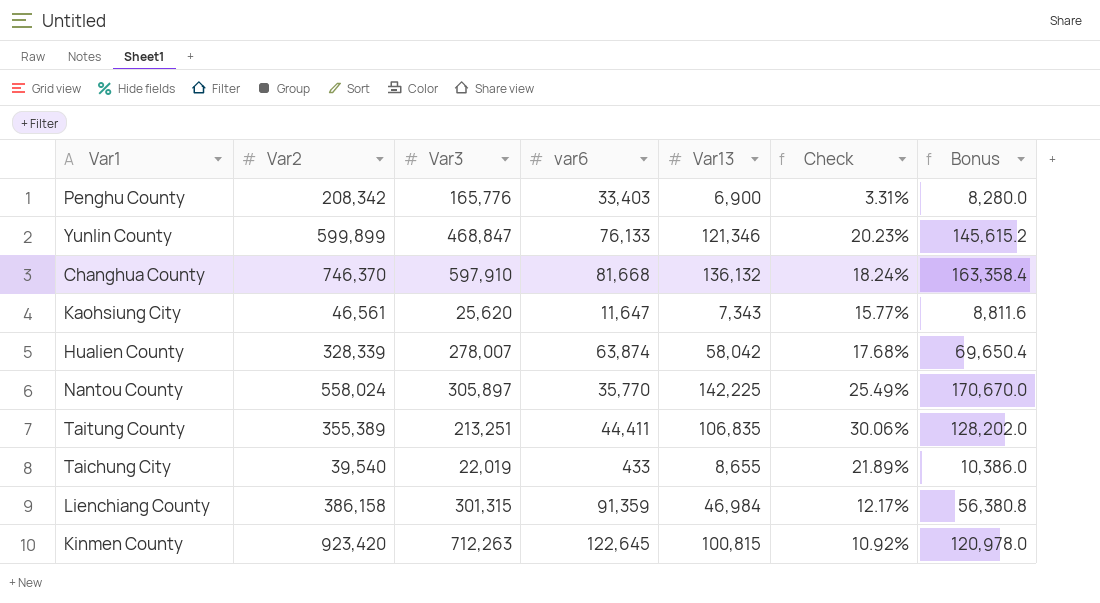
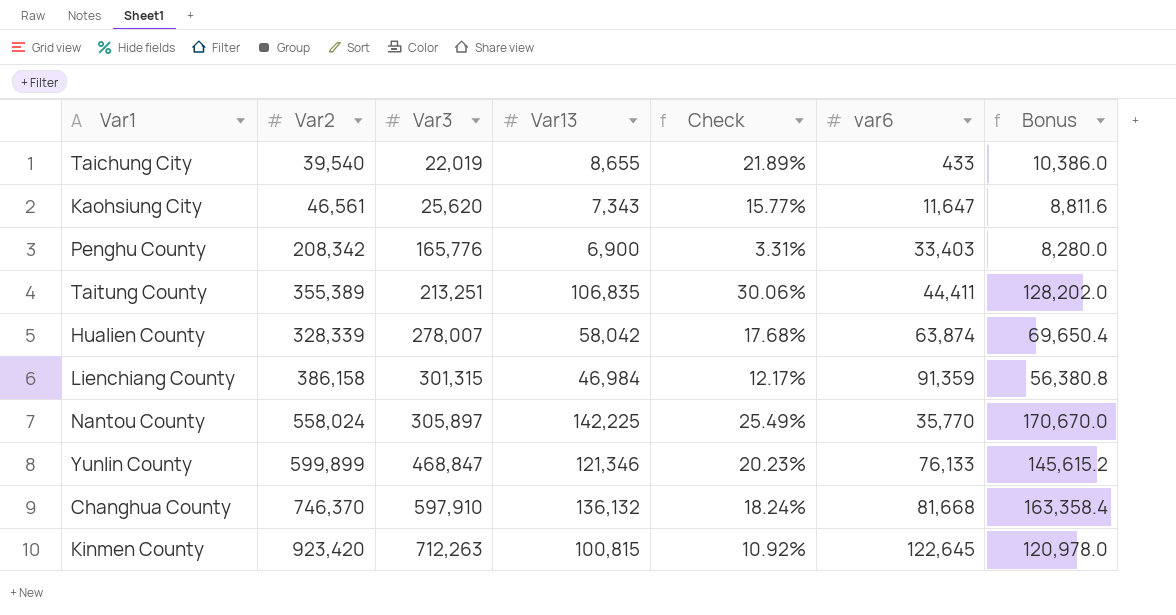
row order: none -> Var3 ascending
column var6 | position: 4 -> 6

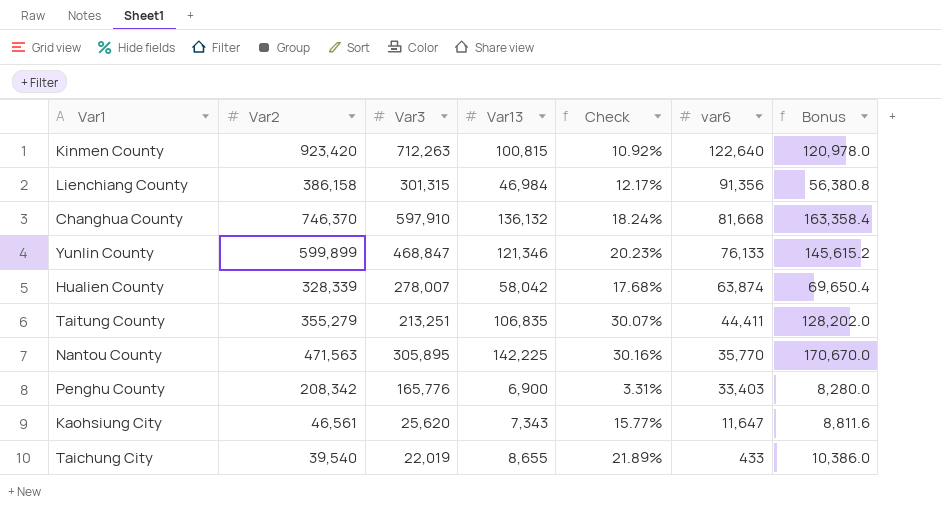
row order: Var3 ascending -> var6 descending
Kinmen County | var6: 122,645 -> 122,640
Lienchiang County | var6: 91,359 -> 91,356
Taitung County | Var2: 355,389 -> 355,279
Taitung County | Check: 30.06% -> 30.07%
Nantou County | Var2: 558,024 -> 471,563
Nantou County | Var3: 305,897 -> 305,895
Nantou County | Check: 25.49% -> 30.16%

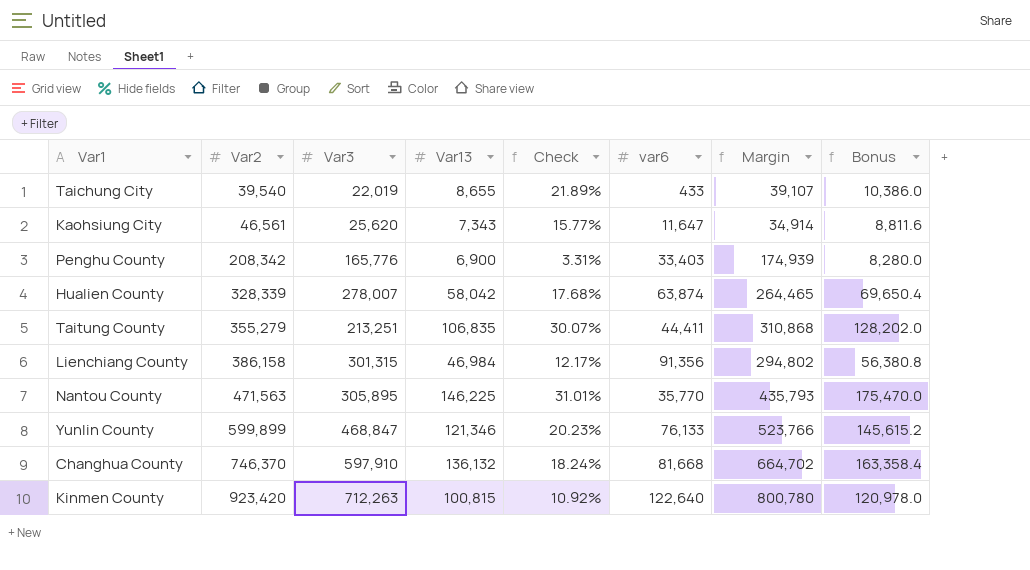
row order: var6 descending -> Var2 ascending
column Margin | formula: none -> [Var2] - [var6]
Nantou County | Var13: 142,225 -> 146,225
Nantou County | Check: 30.16% -> 31.01%
Nantou County | Bonus: 170,670.0 -> 175,470.0

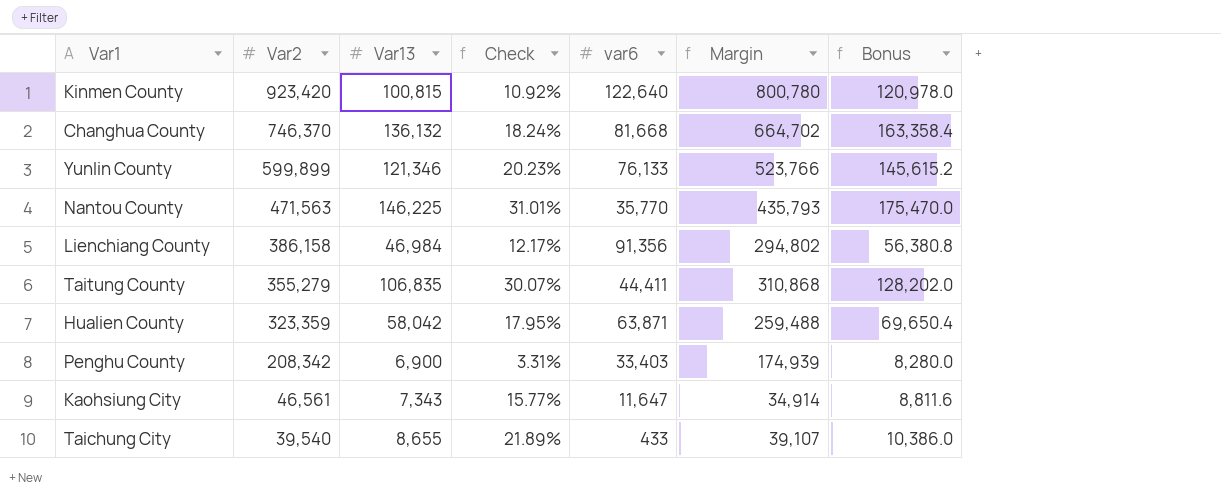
row order: Var2 ascending -> Var2 descending
column Var3 | position: 3 -> none
Hualien County | Var2: 328,339 -> 323,359
Hualien County | Check: 17.68% -> 17.95%
Hualien County | var6: 63,874 -> 63,871
Hualien County | Margin: 264,465 -> 259,488

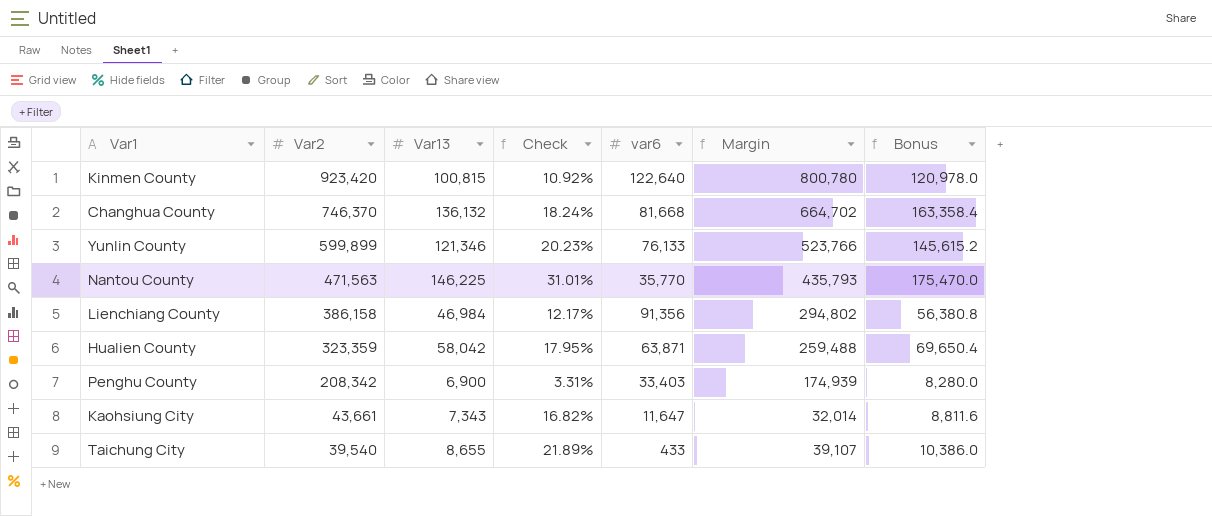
row Taitung County: 355,279 | 106,835 | 30.07% | 44,411 | 310,868 | 128,202.0 -> none
Kaohsiung City | Var2: 46,561 -> 43,661
Kaohsiung City | Check: 15.77% -> 16.82%
Kaohsiung City | Margin: 34,914 -> 32,014

